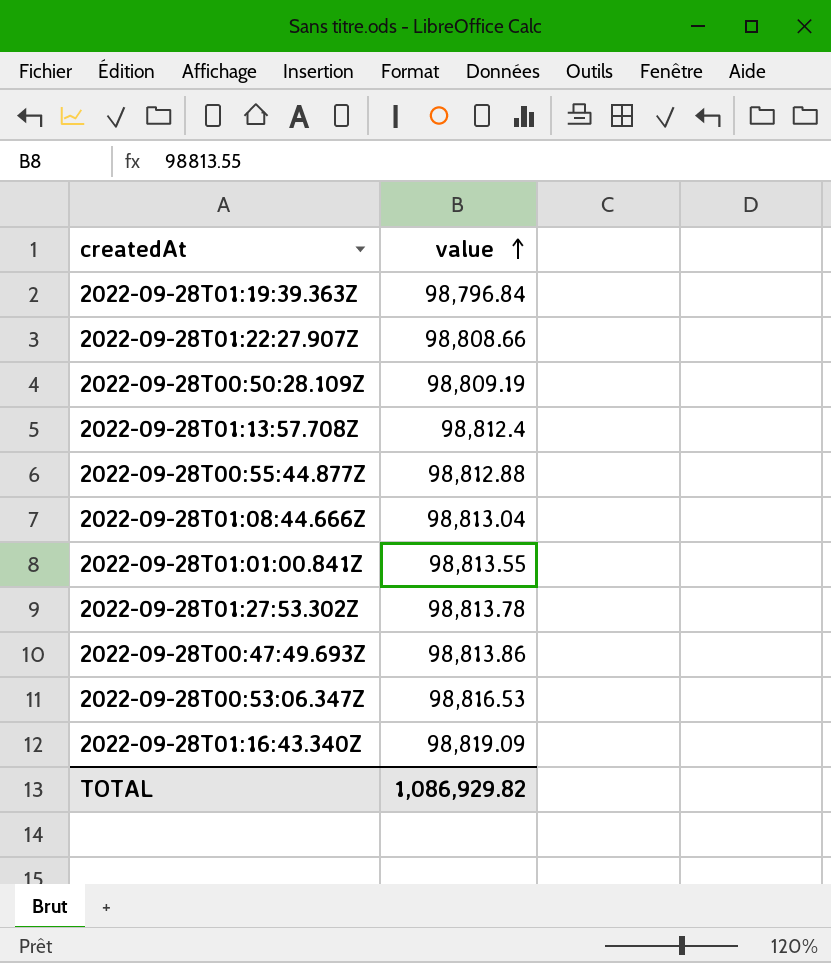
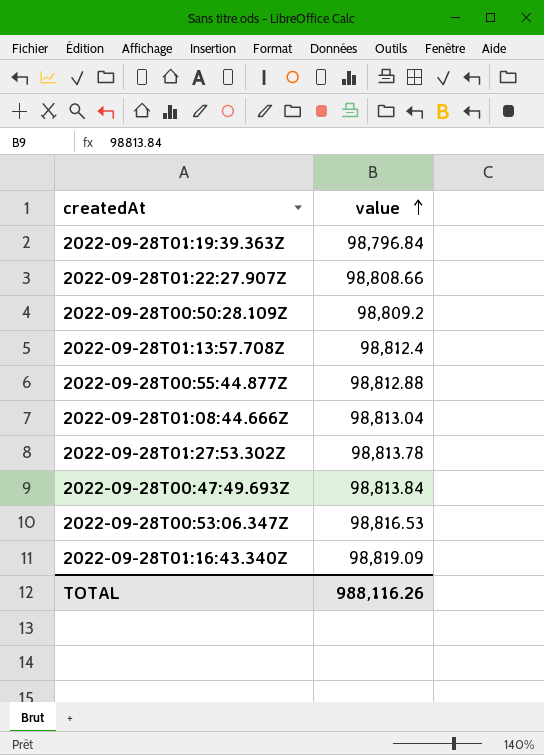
row 2022-09-28T01:01:00.841Z: 98,813.55 -> none
2022-09-28T00:50:28.109Z | value: 98,809.19 -> 98,809.2
2022-09-28T00:47:49.693Z | value: 98,813.86 -> 98,813.84
TOTAL | value: 1,086,929.82 -> 988,116.26

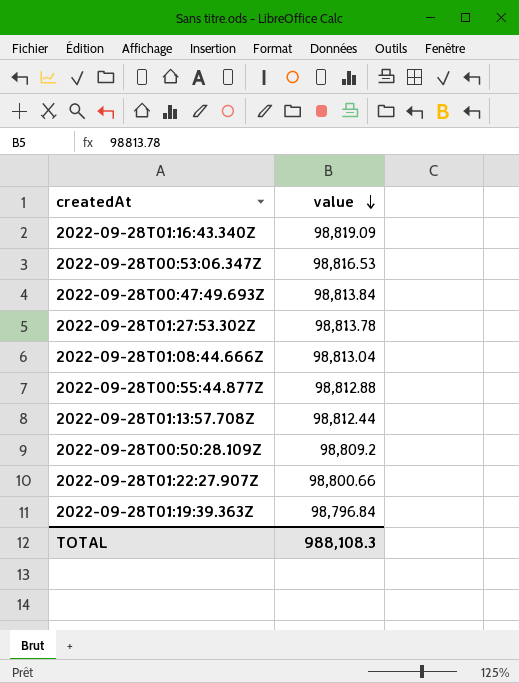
row order: value ascending -> value descending
2022-09-28T01:13:57.708Z | value: 98,812.4 -> 98,812.44
2022-09-28T01:22:27.907Z | value: 98,808.66 -> 98,800.66
TOTAL | value: 988,116.26 -> 988,108.3

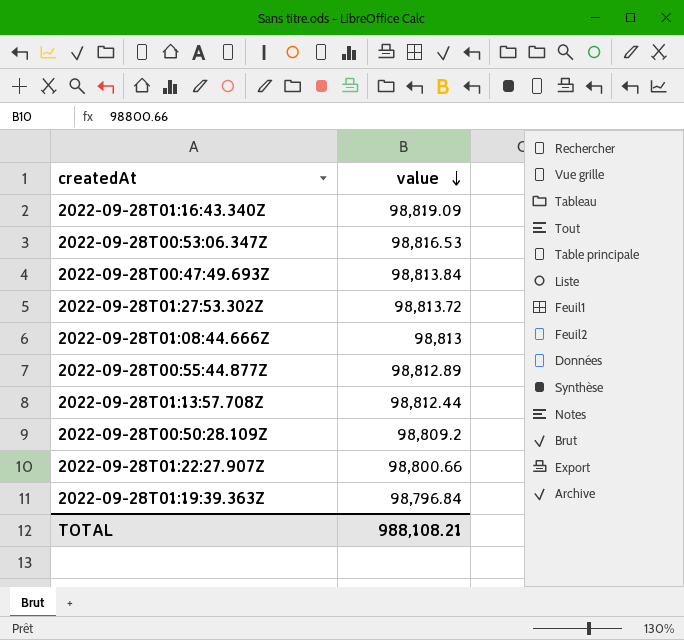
2022-09-28T01:27:53.302Z | value: 98,813.78 -> 98,813.72
2022-09-28T01:08:44.666Z | value: 98,813.04 -> 98,813
2022-09-28T00:55:44.877Z | value: 98,812.88 -> 98,812.89
TOTAL | value: 988,108.3 -> 988,108.21

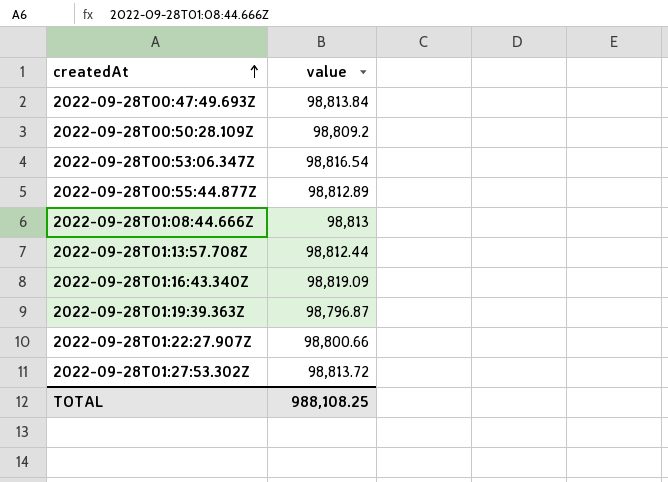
row order: value descending -> createdAt ascending
2022-09-28T00:53:06.347Z | value: 98,816.53 -> 98,816.54
2022-09-28T01:19:39.363Z | value: 98,796.84 -> 98,796.87
TOTAL | value: 988,108.21 -> 988,108.25

